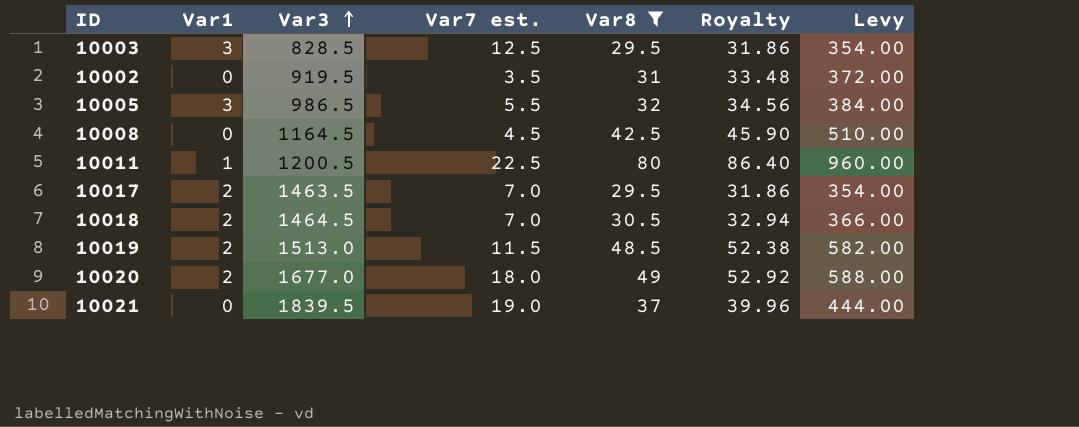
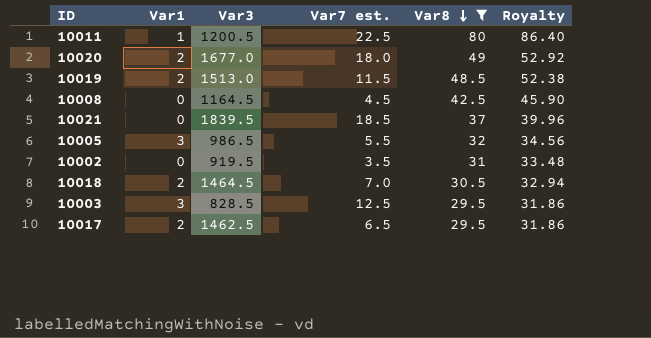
row order: Var3 ascending -> Var8 descending
column Levy | formula: [Var8] * 12 -> none
10021 | Var7 est.: 19.0 -> 18.5
10017 | Var3: 1463.5 -> 1462.5
10017 | Var7 est.: 7.0 -> 6.5

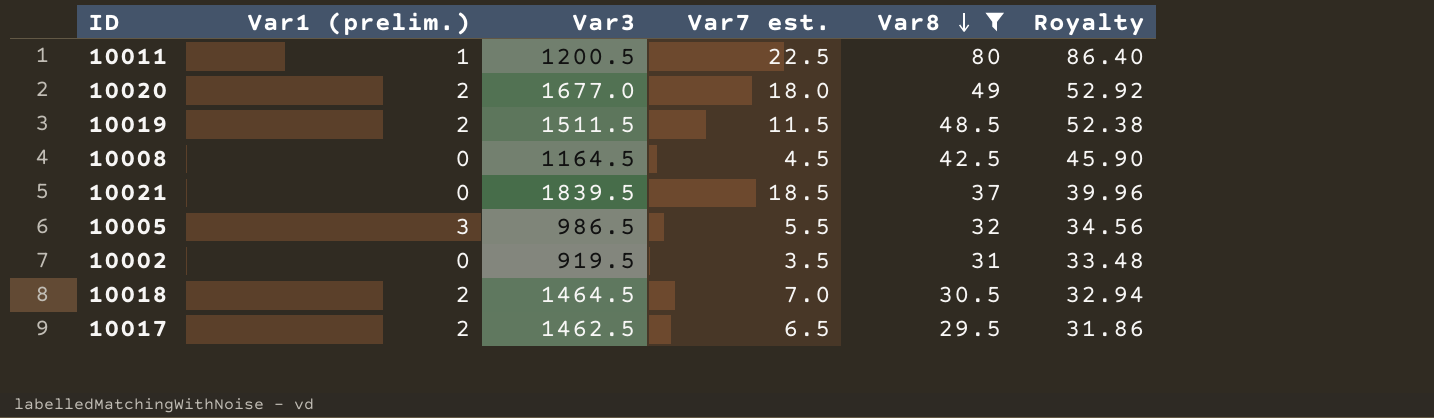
column name: Var1 -> Var1 (prelim.)
row 10003: 3 | 828.5 | 12.5 | 29.5 | 31.86 -> none
10019 | Var3: 1513.0 -> 1511.5

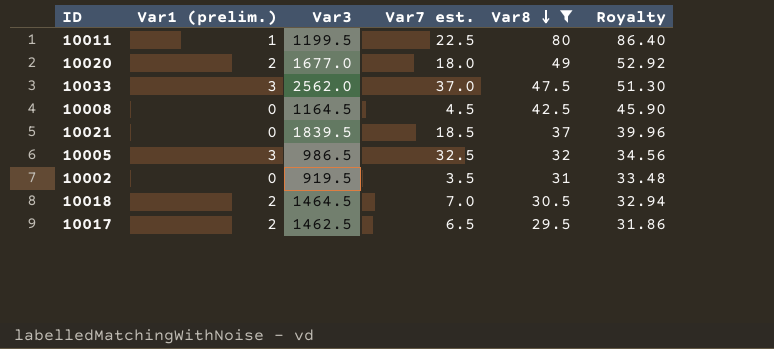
row 10019: 2 | 1511.5 | 11.5 | 48.5 | 52.38 -> none
10011 | Var3: 1200.5 -> 1199.5
row 10033: none -> 3 | 2562.0 | 37.0 | 47.5 | 51.30
10005 | Var7 est.: 5.5 -> 32.5

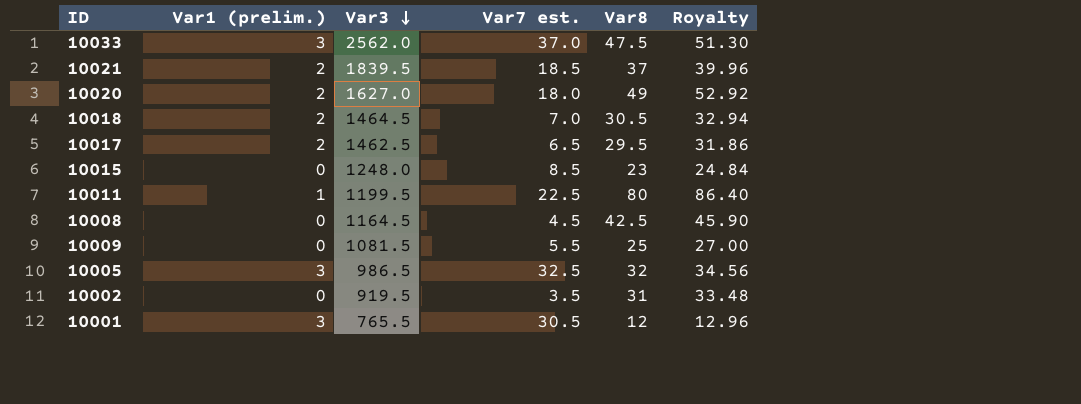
filter: Var8 >= 29.5 -> none
row order: Var8 descending -> Var3 descending
10021 | Var1 (prelim.): 0 -> 2
10020 | Var3: 1677.0 -> 1627.0

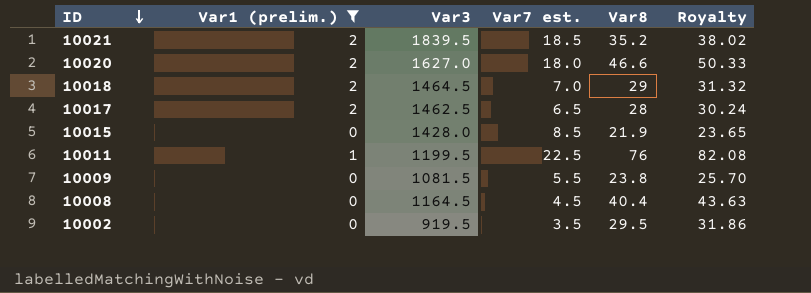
filter: none -> Var1 (prelim.) != 3
row order: Var3 descending -> ID descending
10021 | Var8: 37 -> 35.2
10021 | Royalty: 39.96 -> 38.02
10020 | Var8: 49 -> 46.6
10020 | Royalty: 52.92 -> 50.33
10018 | Var8: 30.5 -> 29
10018 | Royalty: 32.94 -> 31.32
10017 | Var8: 29.5 -> 28
10017 | Royalty: 31.86 -> 30.24
10015 | Var3: 1248.0 -> 1428.0
10015 | Var8: 23 -> 21.9
10015 | Royalty: 24.84 -> 23.65
10011 | Var8: 80 -> 76
10011 | Royalty: 86.40 -> 82.08
10009 | Var8: 25 -> 23.8
10009 | Royalty: 27.00 -> 25.70
10008 | Var8: 42.5 -> 40.4
10008 | Royalty: 45.90 -> 43.63
10002 | Var8: 31 -> 29.5
10002 | Royalty: 33.48 -> 31.86

